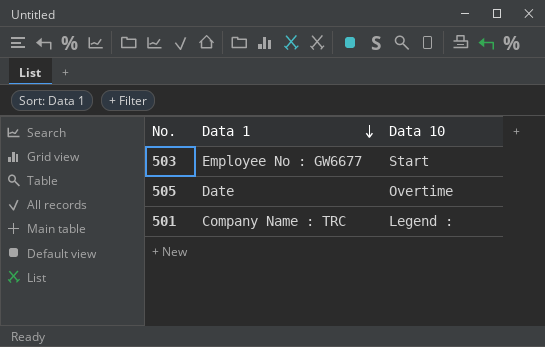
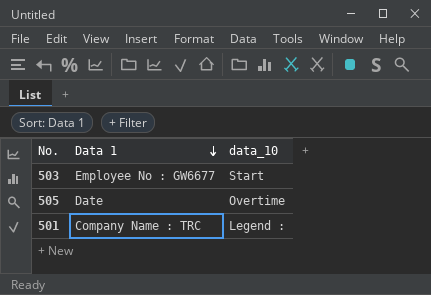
column name: Data 10 -> data_10

